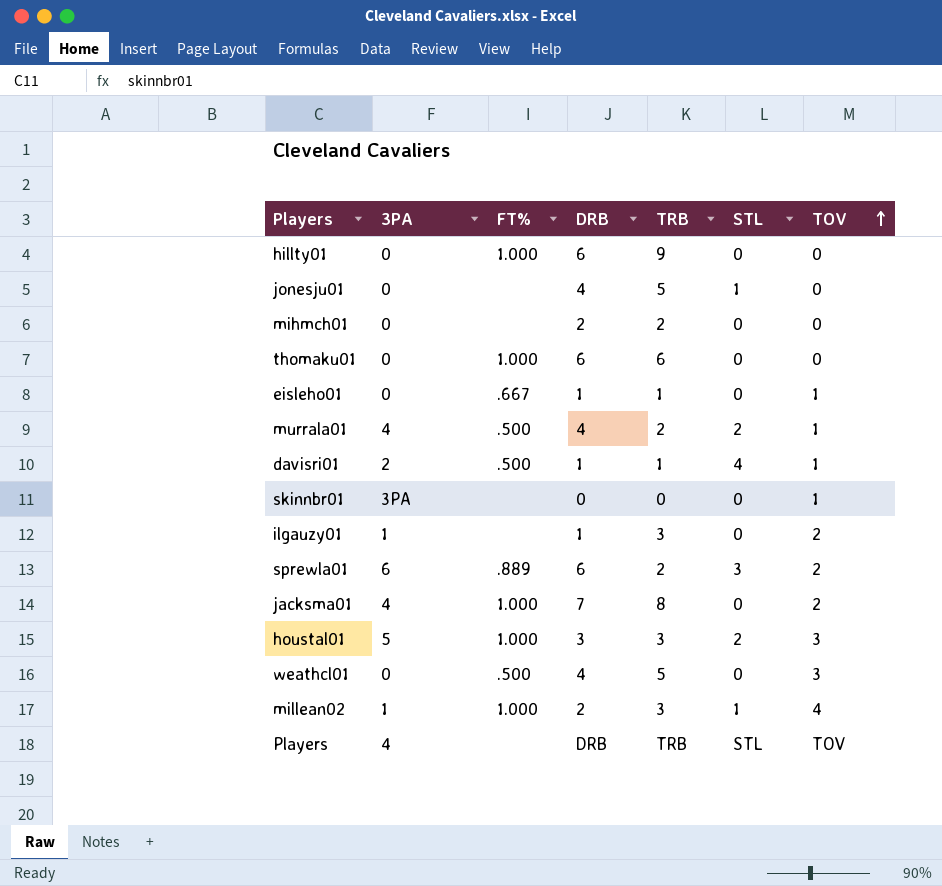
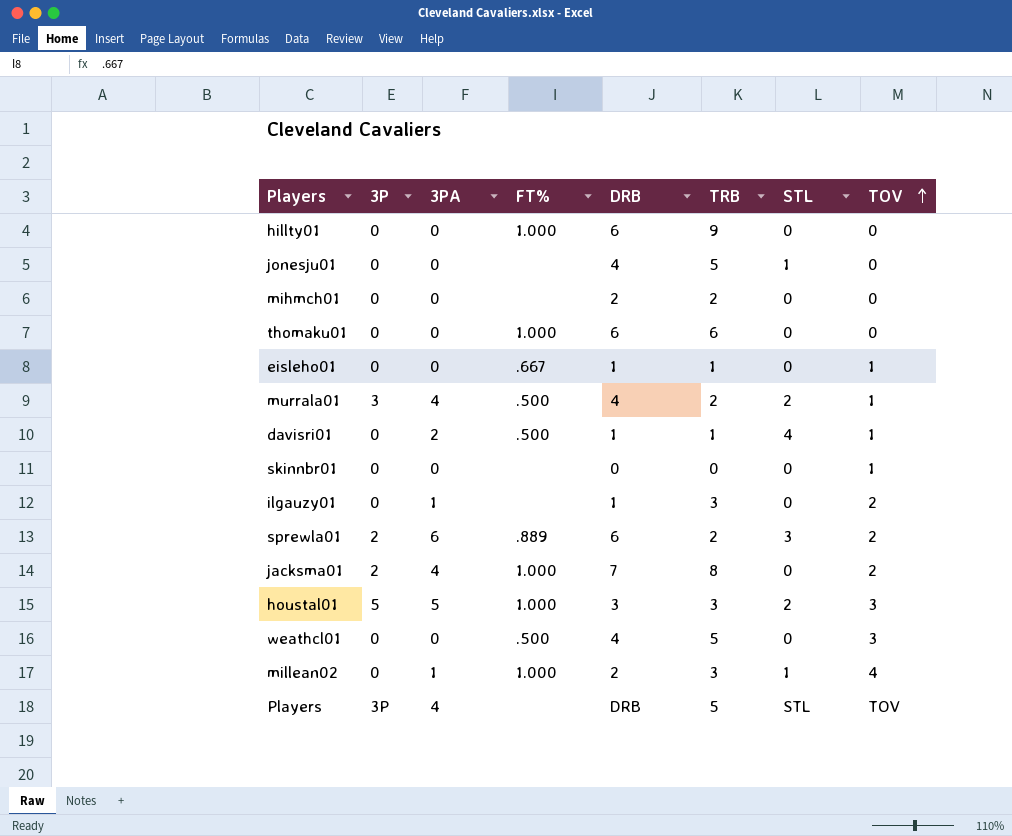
column 3P | position: none -> 2
skinnbr01 | 3PA: 3PA -> 0
Players | TRB: TRB -> 5

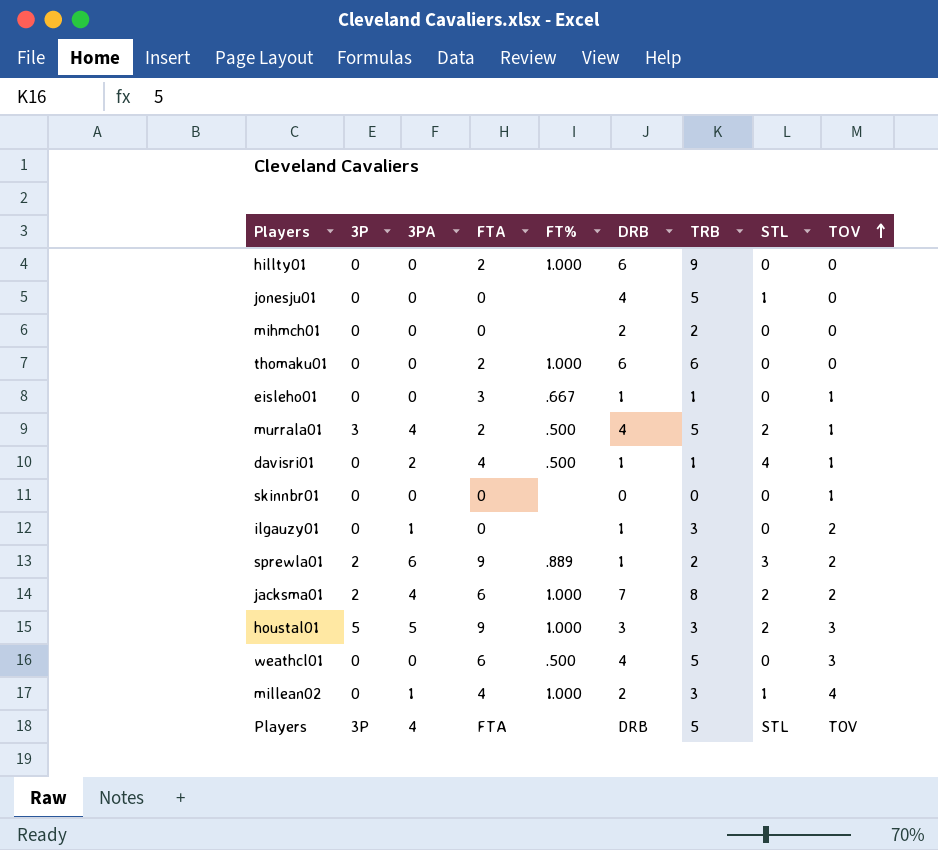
column FTA | position: none -> 4
murrala01 | TRB: 2 -> 5
sprewla01 | DRB: 6 -> 1
jacksma01 | STL: 0 -> 2

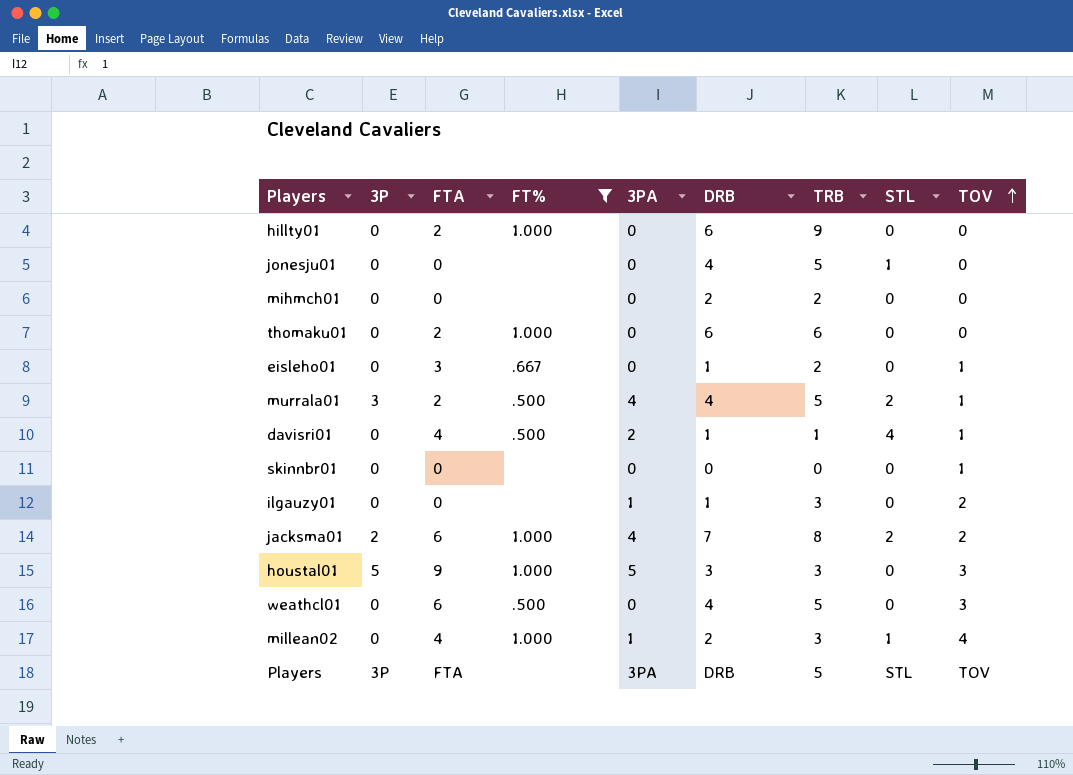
filter: none -> FT% != .889
column 3PA | position: 3 -> 5
eisleho01 | TRB: 1 -> 2
houstal01 | STL: 2 -> 0
Players | 3PA: 4 -> 3PA

